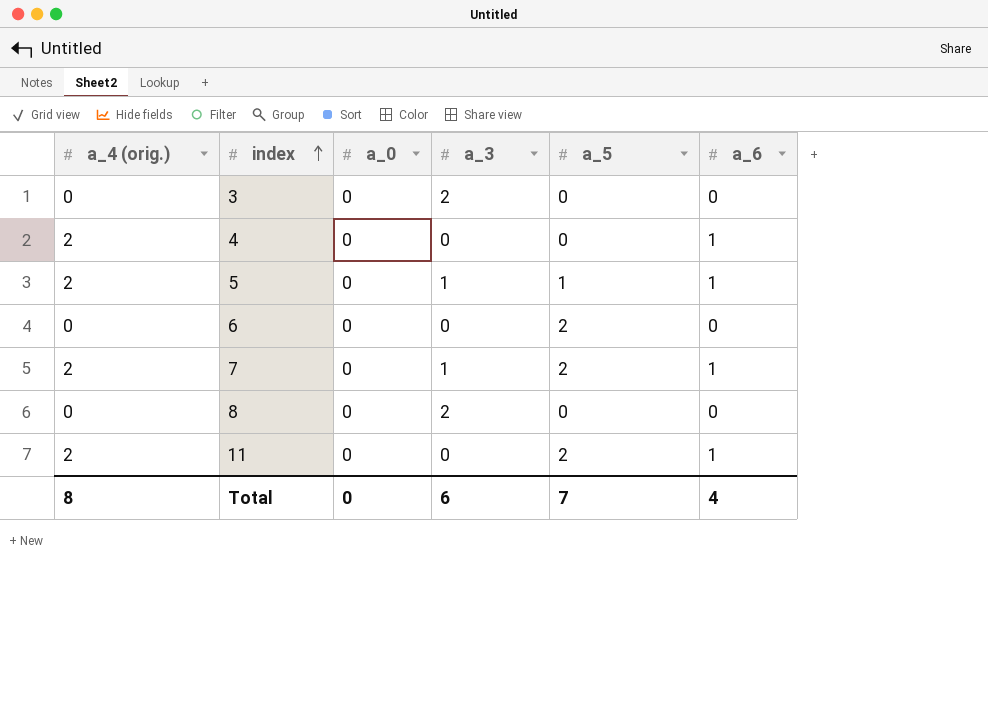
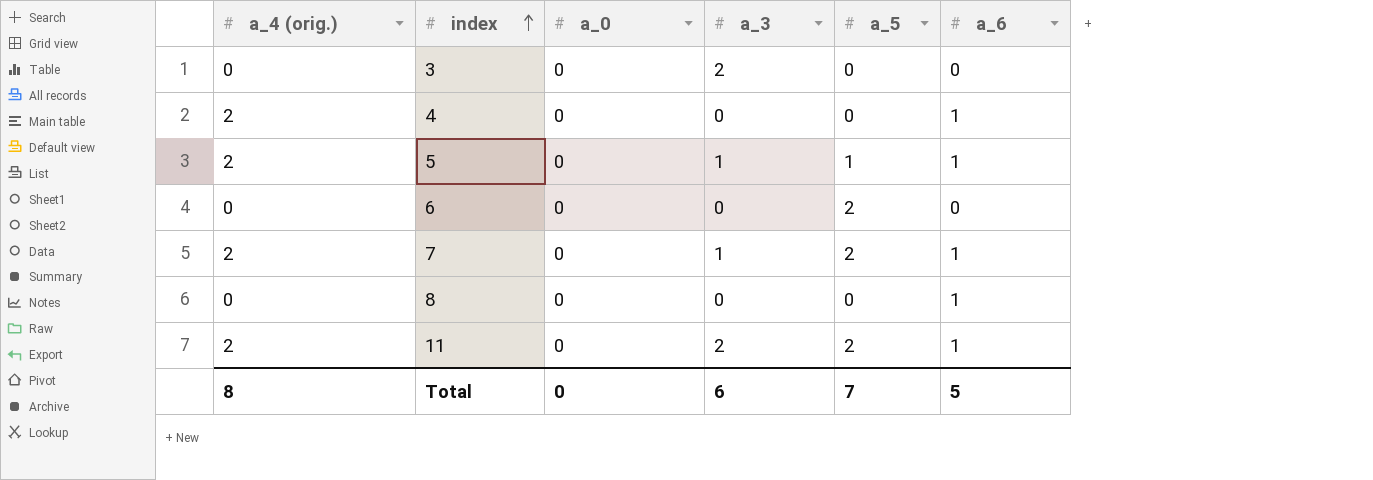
8 | a_3: 2 -> 0
8 | a_6: 0 -> 1
11 | a_3: 0 -> 2
Total | a_6: 4 -> 5

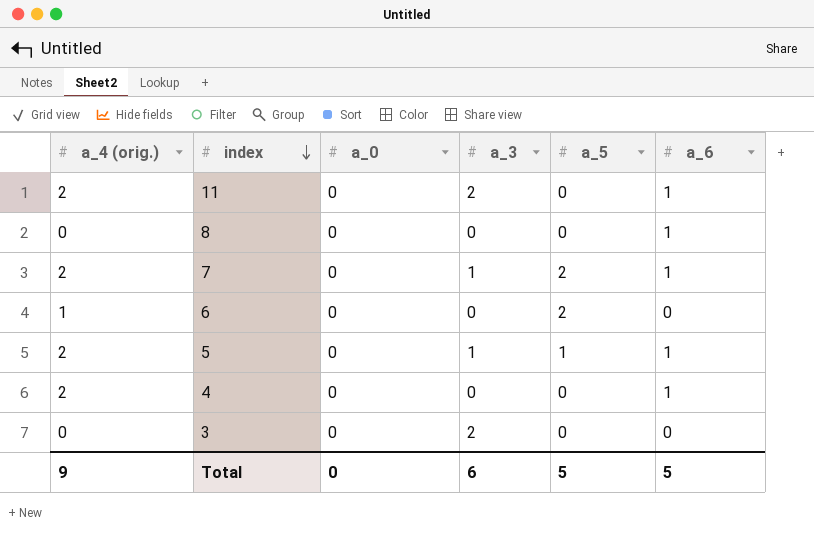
row order: index ascending -> index descending
11 | a_5: 2 -> 0
6 | a_4 (orig.): 0 -> 1
Total | a_4 (orig.): 8 -> 9
Total | a_5: 7 -> 5

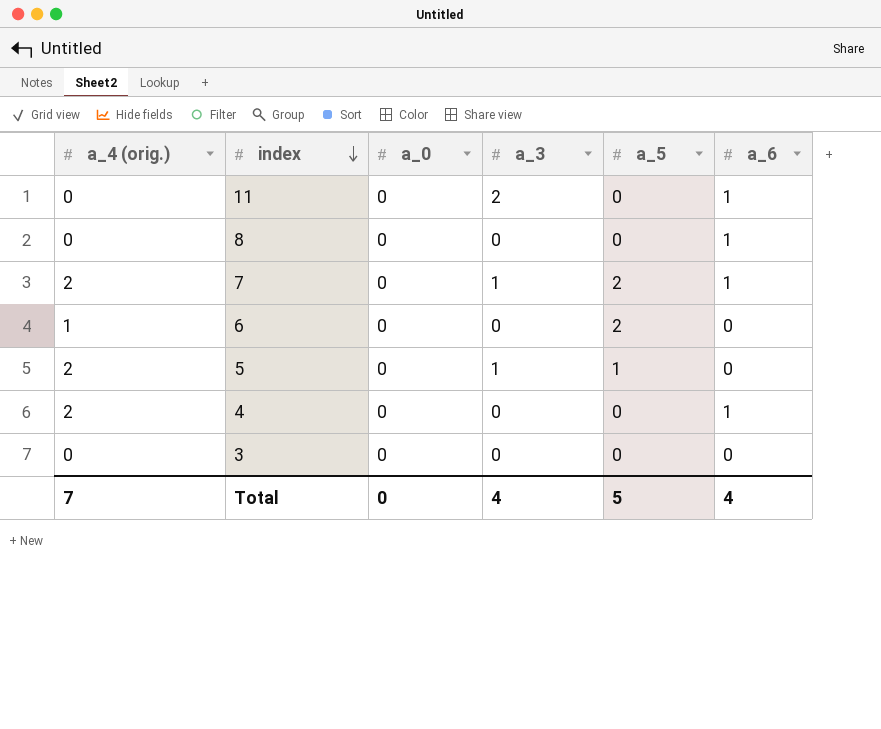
11 | a_4 (orig.): 2 -> 0
5 | a_6: 1 -> 0
3 | a_3: 2 -> 0
Total | a_4 (orig.): 9 -> 7
Total | a_3: 6 -> 4
Total | a_6: 5 -> 4

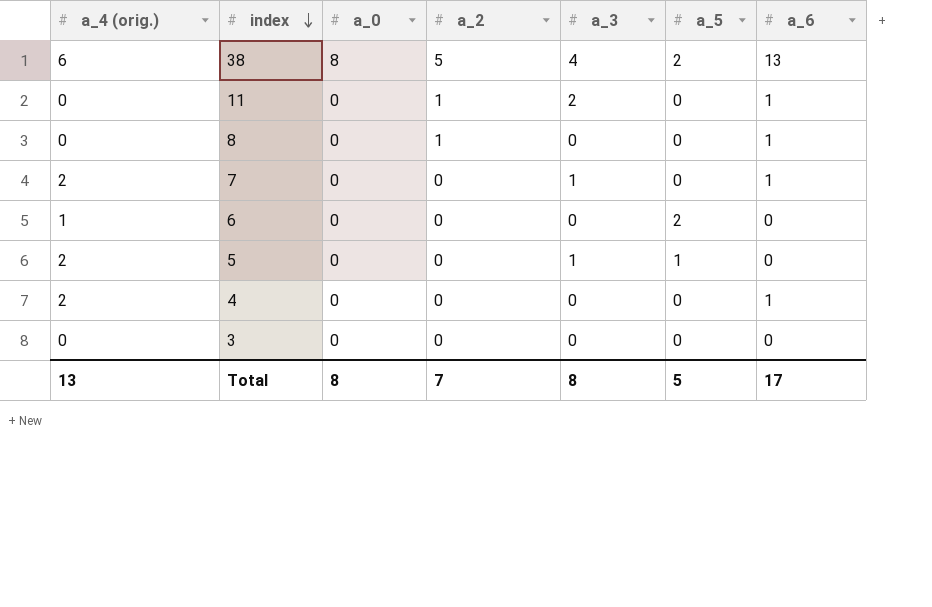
column a_2 | position: none -> 4
row 38: none -> 6 | 8 | 5 | 4 | 2 | 13
7 | a_5: 2 -> 0
Total | a_4 (orig.): 7 -> 13
Total | a_0: 0 -> 8
Total | a_3: 4 -> 8
Total | a_6: 4 -> 17

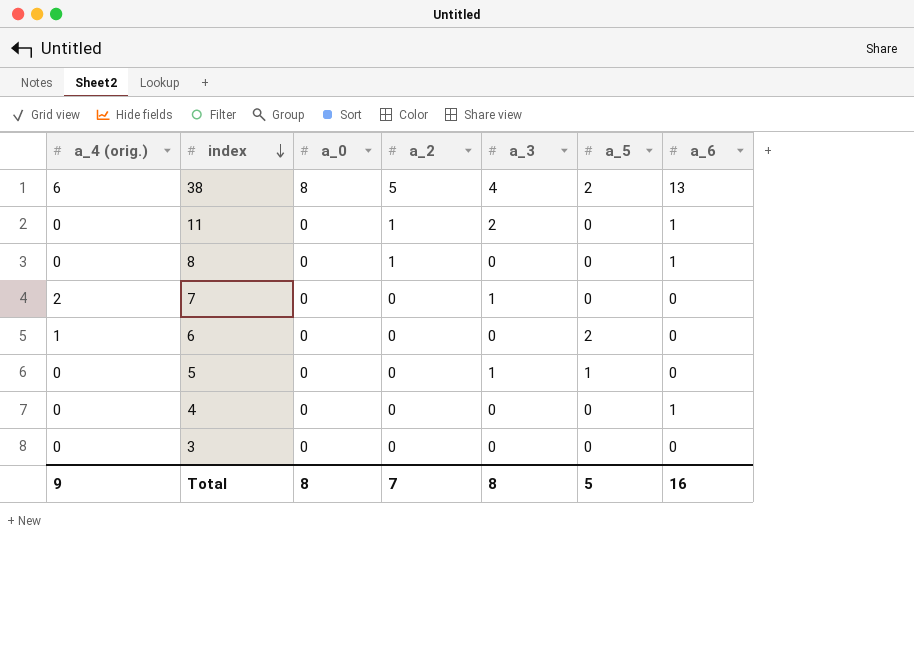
7 | a_6: 1 -> 0
5 | a_4 (orig.): 2 -> 0
4 | a_4 (orig.): 2 -> 0
Total | a_4 (orig.): 13 -> 9
Total | a_6: 17 -> 16

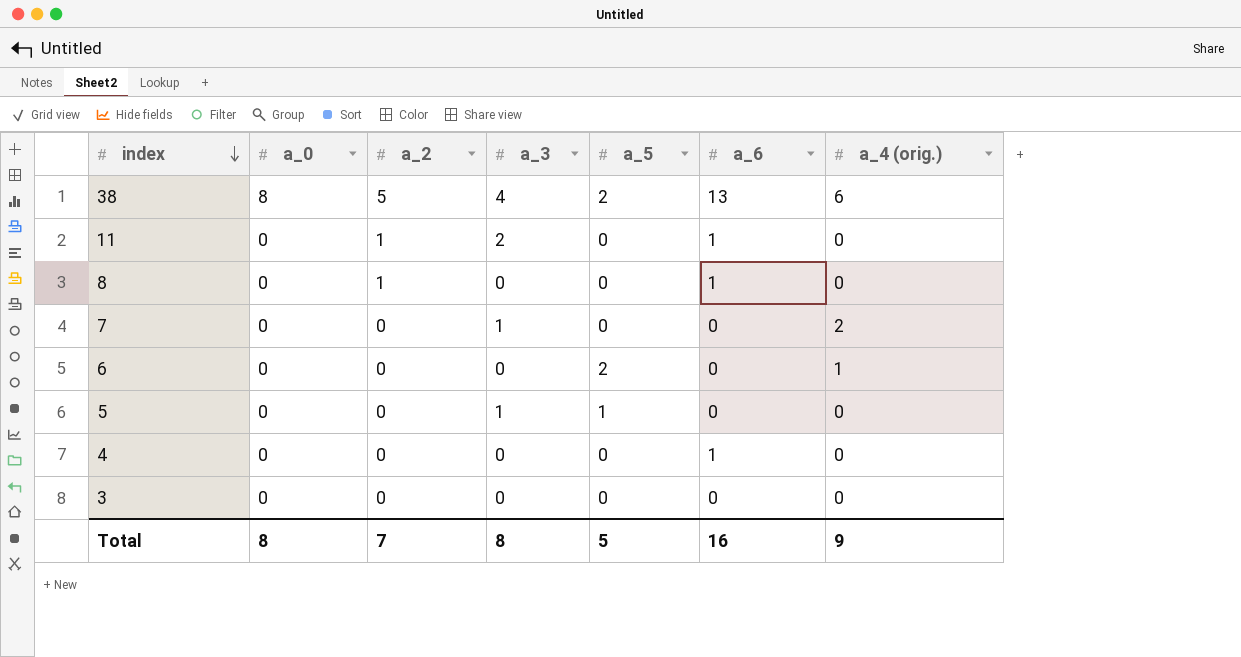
column a_4 (orig.) | position: 1 -> 7

